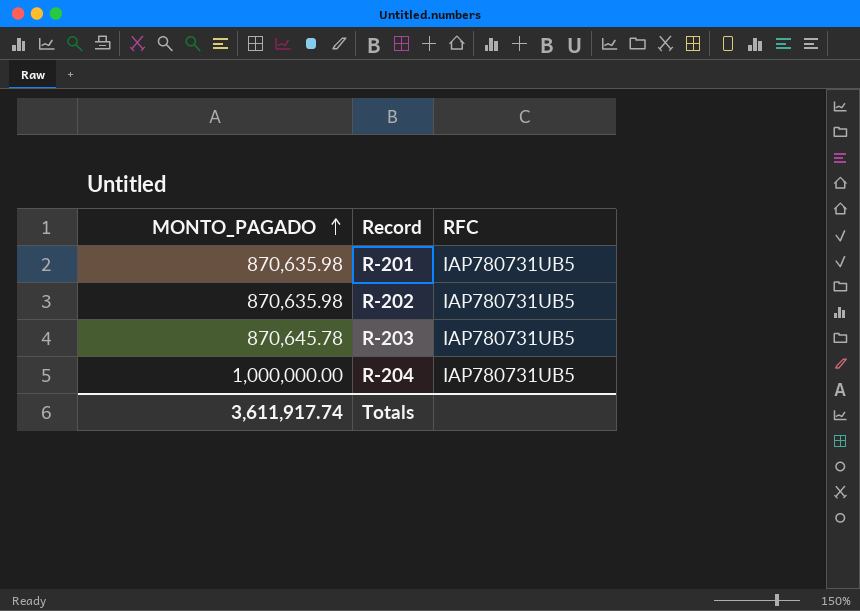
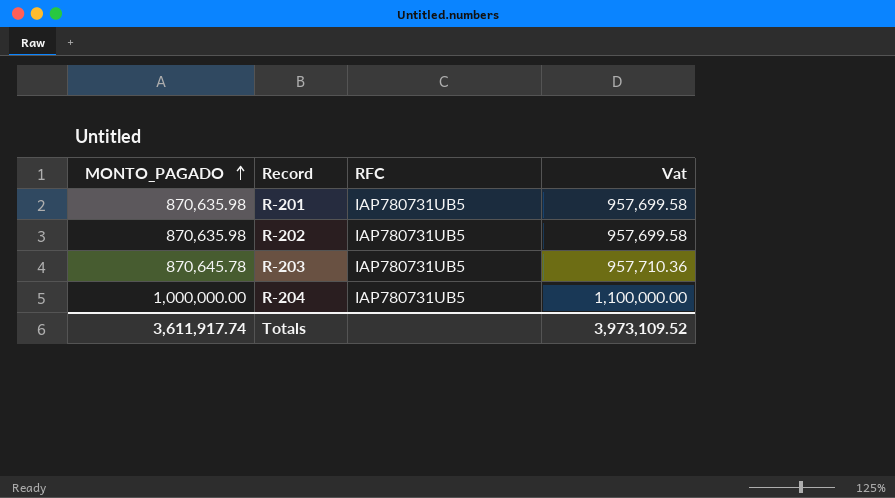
column Vat | formula: none -> [MONTO_PAGADO] * 1.1

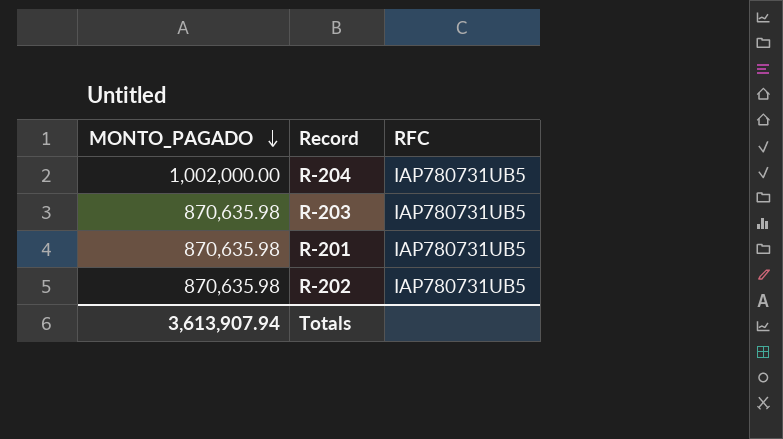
row order: MONTO_PAGADO ascending -> MONTO_PAGADO descending
column Vat | formula: [MONTO_PAGADO] * 1.1 -> none
R-204 | MONTO_PAGADO: 1,000,000.00 -> 1,002,000.00
R-203 | MONTO_PAGADO: 870,645.78 -> 870,635.98
Totals | MONTO_PAGADO: 3,611,917.74 -> 3,613,907.94

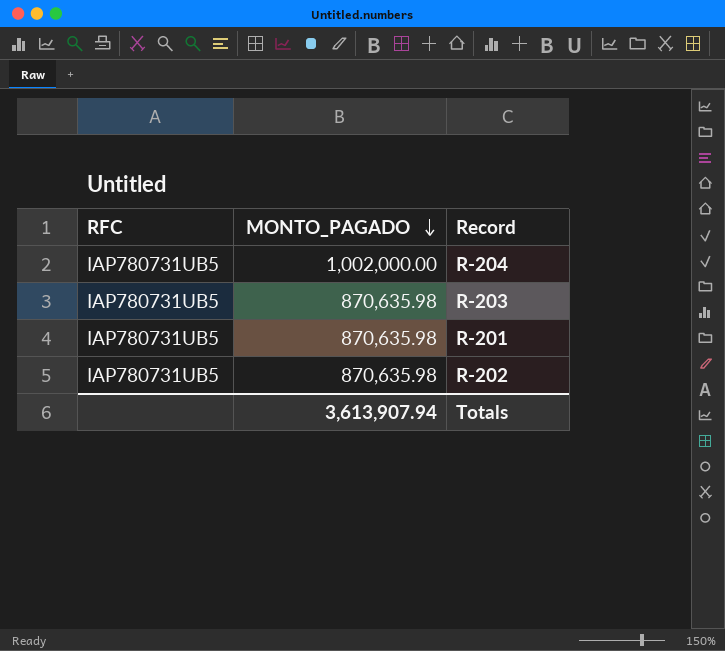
column RFC | position: 3 -> 1

